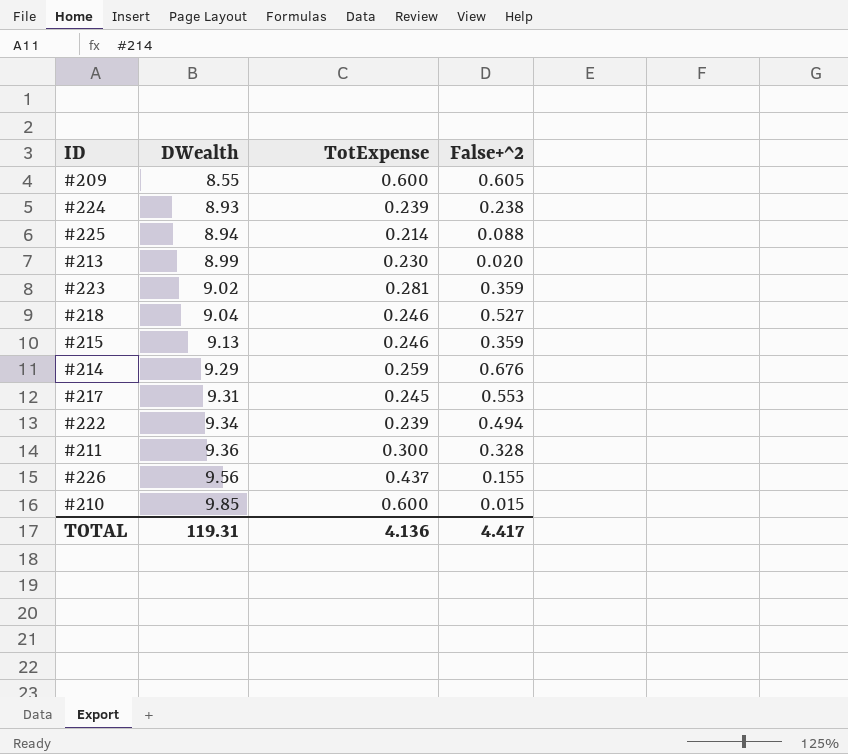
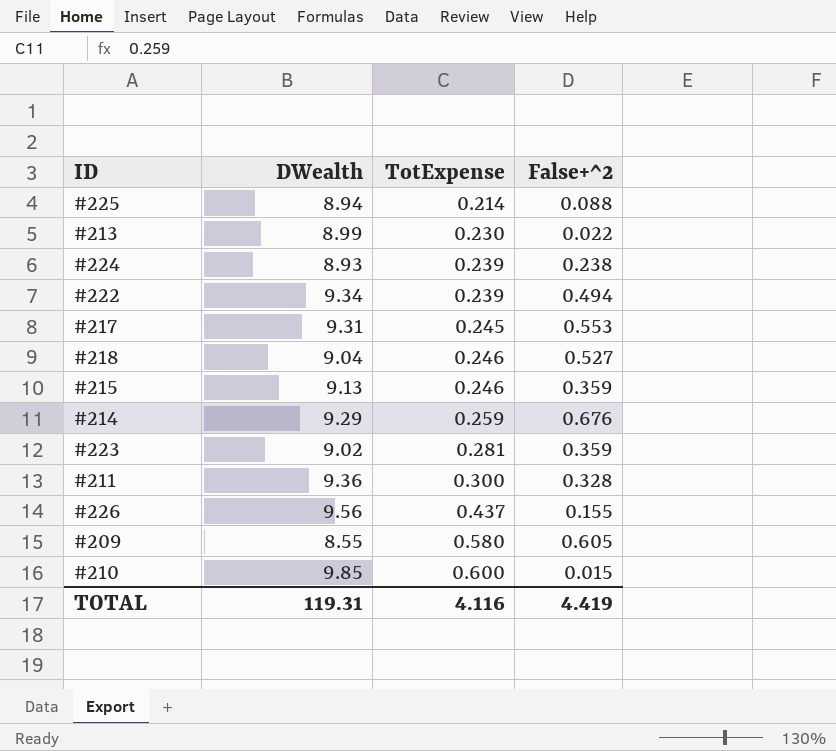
row order: DWealth ascending -> TotExpense ascending
#213 | False+^2: 0.020 -> 0.022
#209 | TotExpense: 0.600 -> 0.580
TOTAL | TotExpense: 4.136 -> 4.116
TOTAL | False+^2: 4.417 -> 4.419

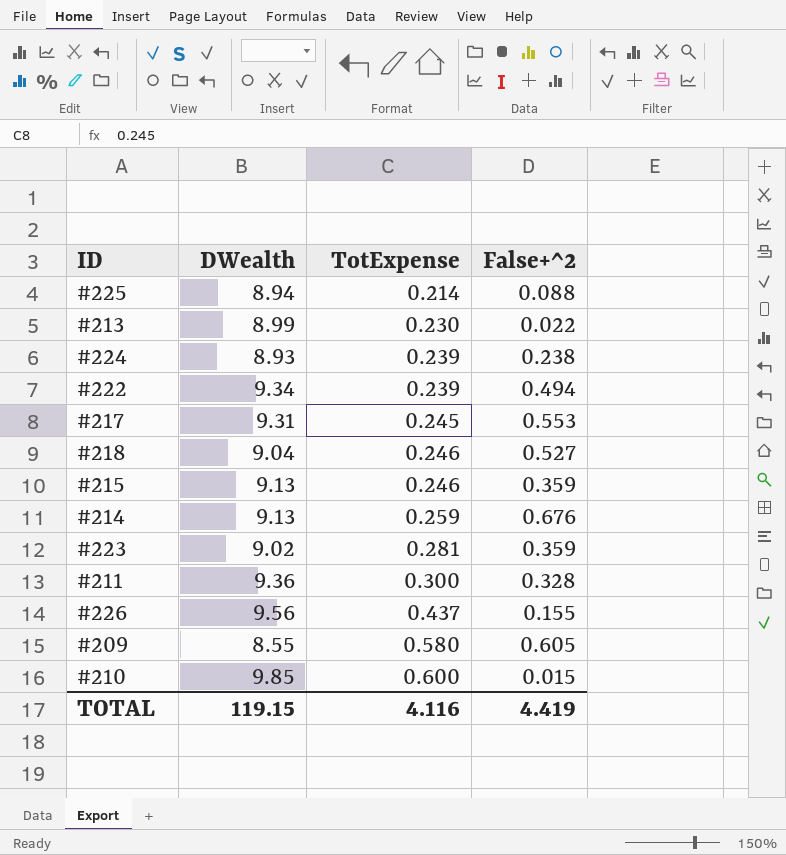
#214 | DWealth: 9.29 -> 9.13
TOTAL | DWealth: 119.31 -> 119.15

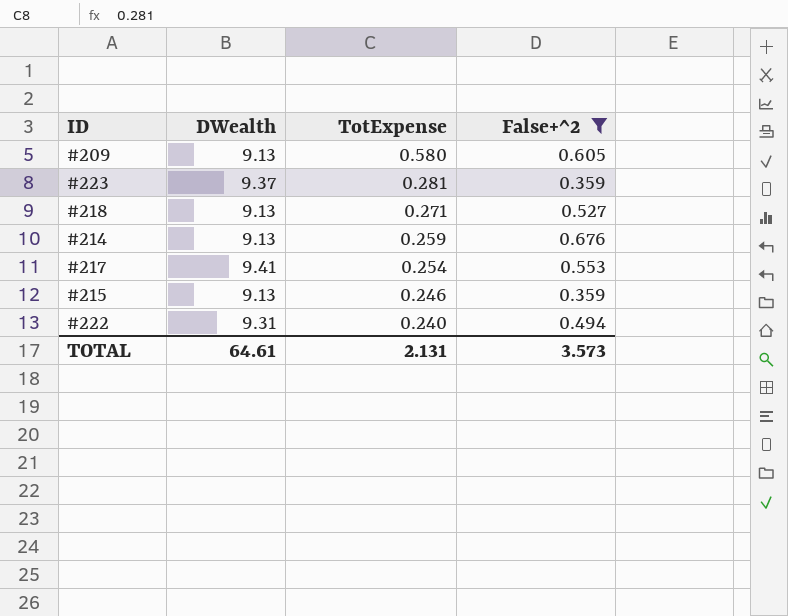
filter: none -> False+^2 >= 0.359
row order: TotExpense ascending -> TotExpense descending
#209 | DWealth: 8.55 -> 9.13
#223 | DWealth: 9.02 -> 9.37
#218 | DWealth: 9.04 -> 9.13
#218 | TotExpense: 0.246 -> 0.271
#217 | DWealth: 9.31 -> 9.41
#217 | TotExpense: 0.245 -> 0.254
#222 | DWealth: 9.34 -> 9.31
#222 | TotExpense: 0.239 -> 0.240
TOTAL | DWealth: 119.15 -> 64.61
TOTAL | TotExpense: 4.116 -> 2.131
TOTAL | False+^2: 4.419 -> 3.573

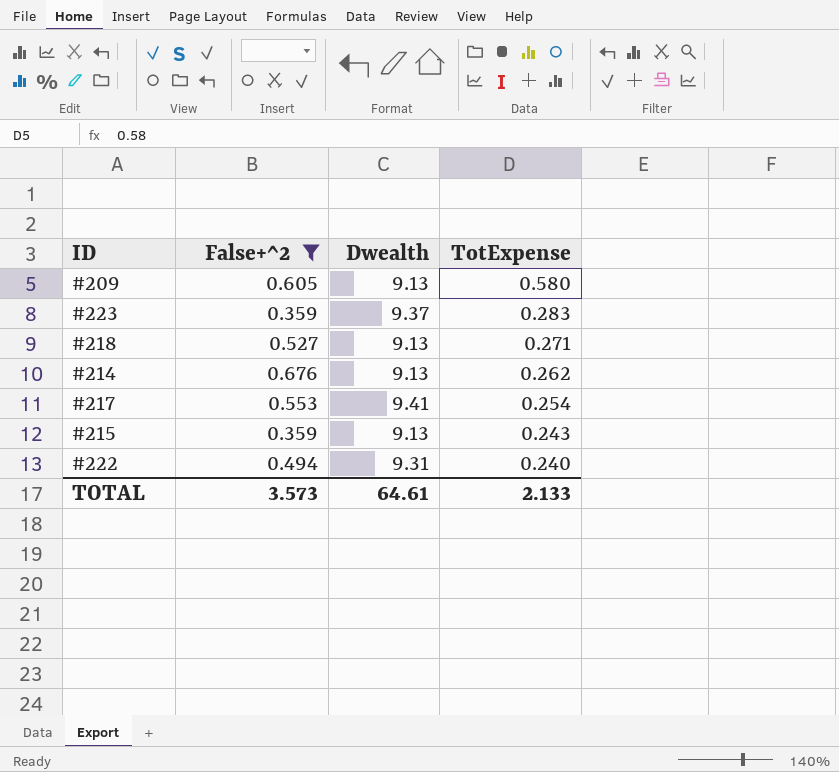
column False+^2 | position: 4 -> 2
column name: DWealth -> Dwealth
#223 | TotExpense: 0.281 -> 0.283
#214 | TotExpense: 0.259 -> 0.262
#215 | TotExpense: 0.246 -> 0.243
TOTAL | TotExpense: 2.131 -> 2.133

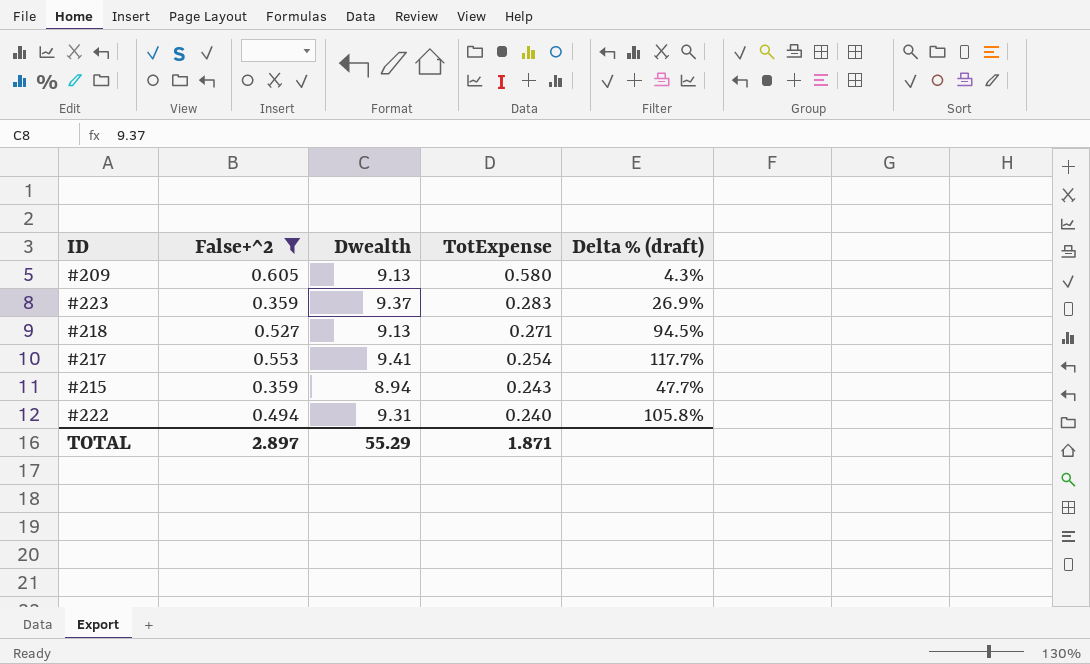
column Delta % (draft) | formula: none -> ([False+^2] - [TotExpense]) / [TotExpense]
row #214: 0.676 | 9.13 | 0.262 -> none
#215 | Dwealth: 9.13 -> 8.94
TOTAL | False+^2: 3.573 -> 2.897
TOTAL | Dwealth: 64.61 -> 55.29
TOTAL | TotExpense: 2.133 -> 1.871

